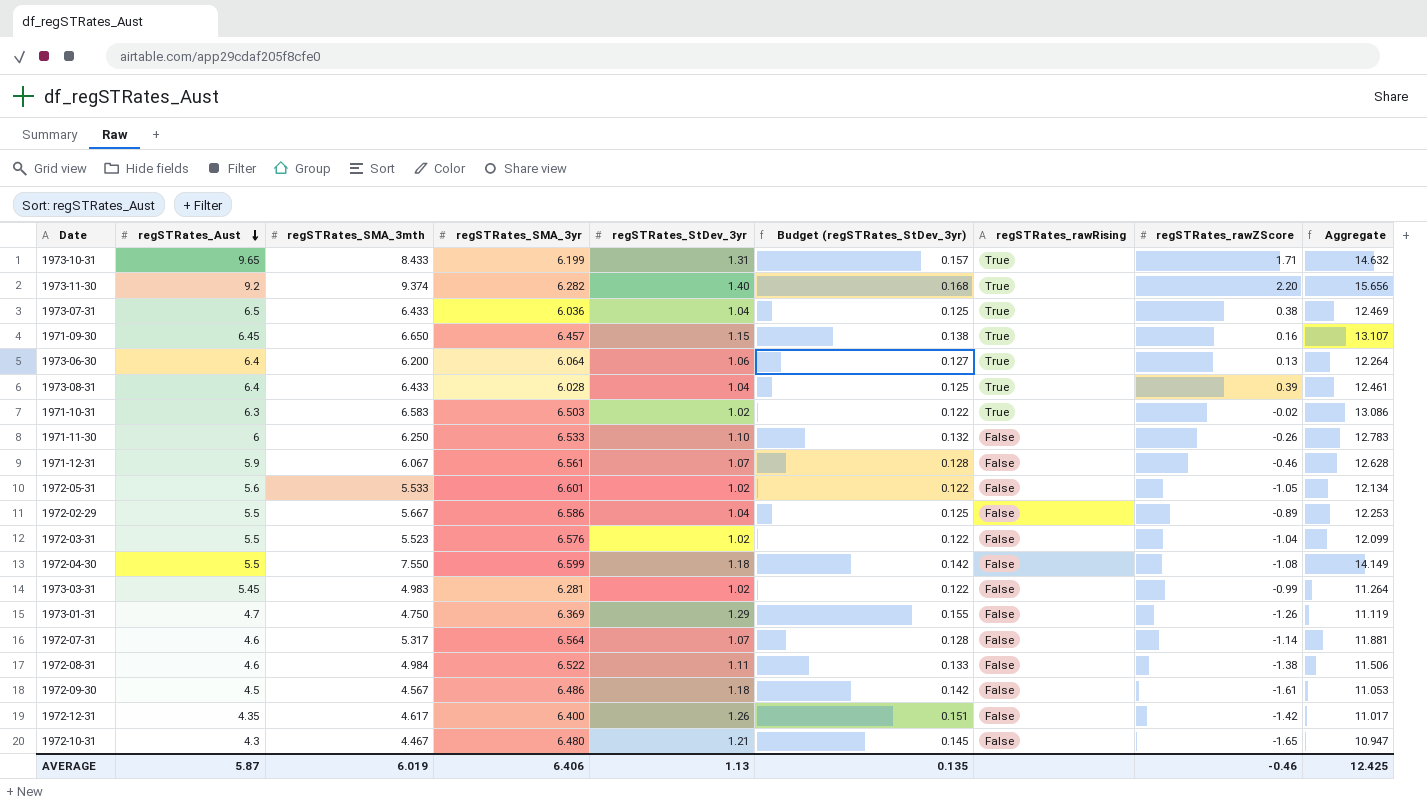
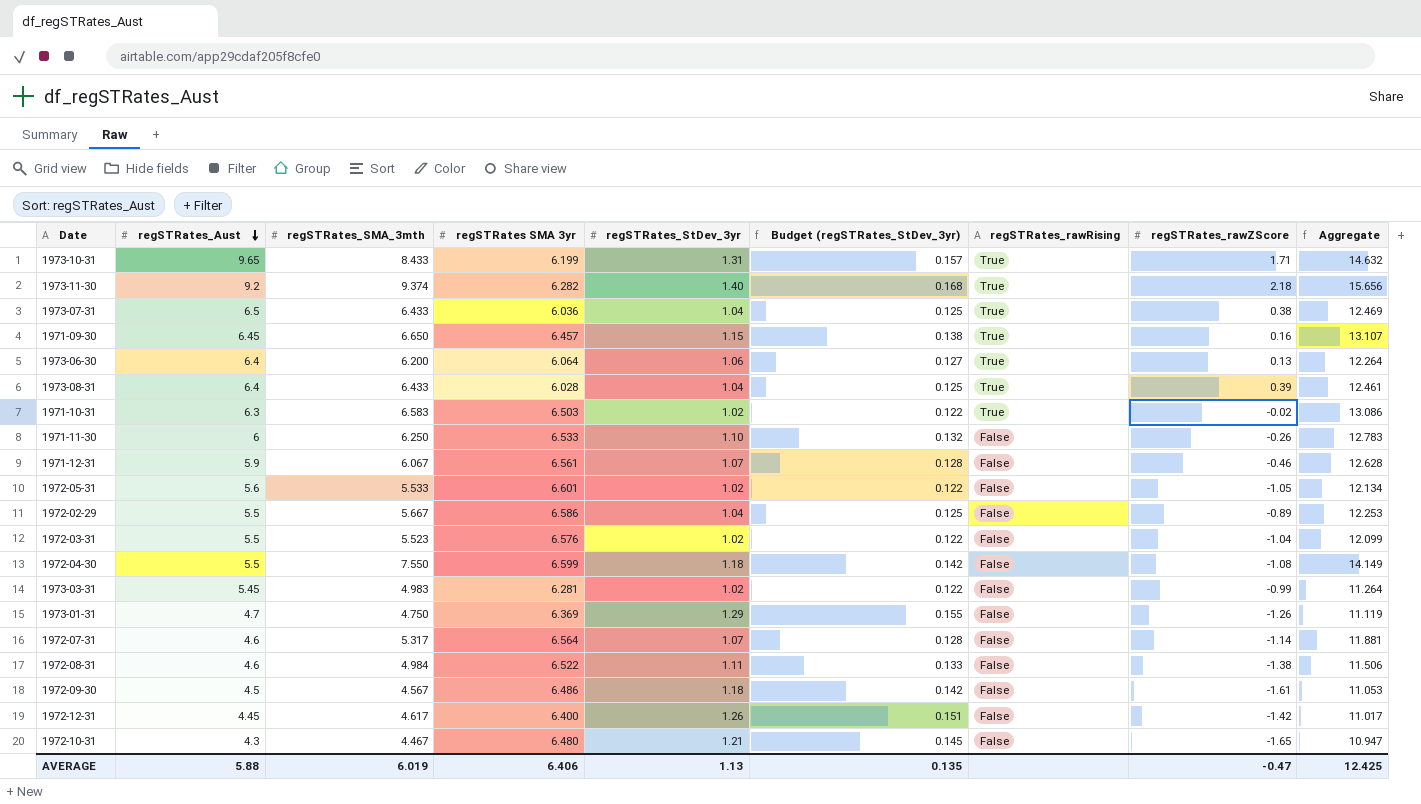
column name: regSTRates_SMA_3yr -> regSTRates SMA 3yr
1973-11-30 | regSTRates_rawZScore: 2.20 -> 2.18
1972-12-31 | regSTRates_Aust: 4.35 -> 4.45
AVERAGE | regSTRates_Aust: 5.87 -> 5.88
AVERAGE | regSTRates_rawZScore: -0.46 -> -0.47

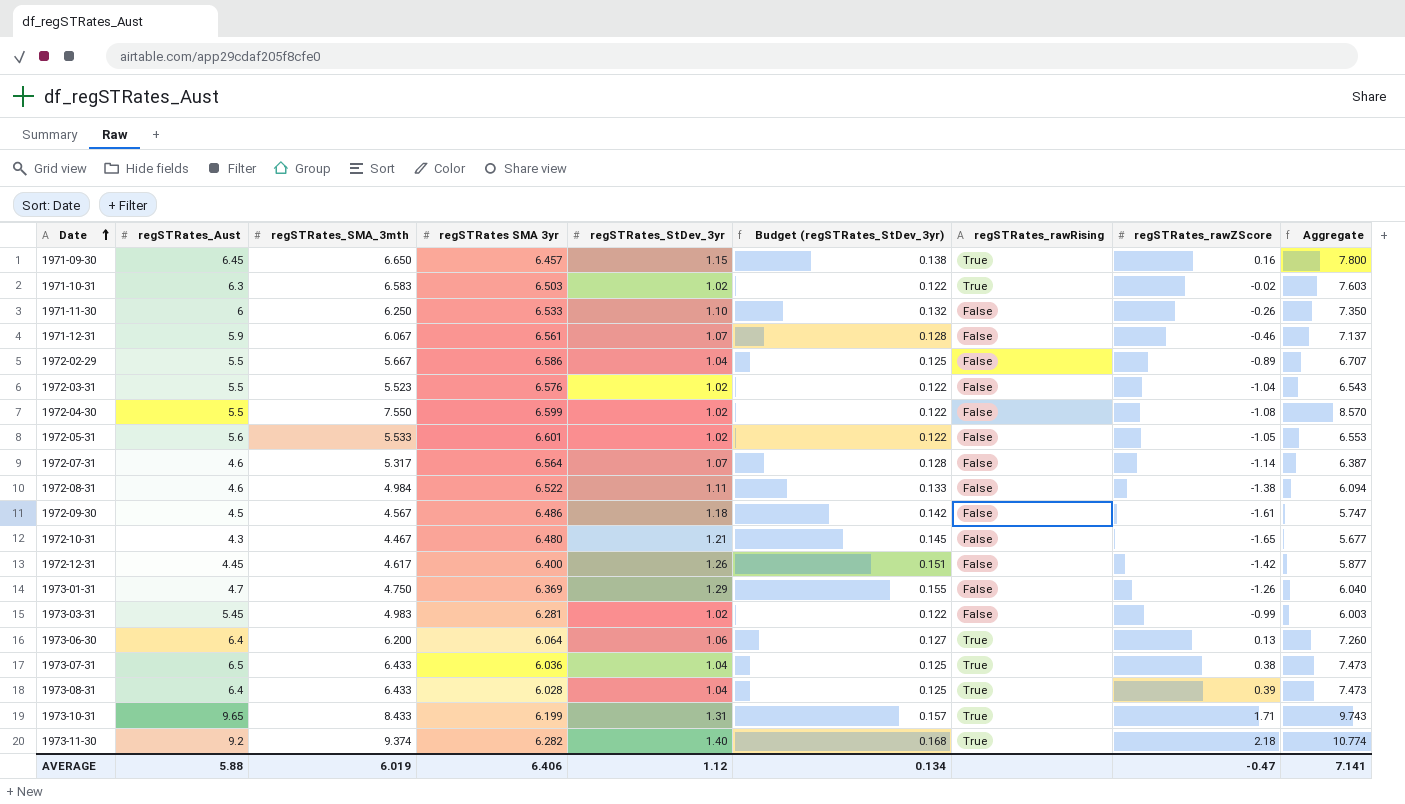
row order: regSTRates_Aust descending -> Date ascending
column Aggregate | formula: [regSTRates_SMA_3mth] + [regSTRates SMA 3yr] -> [regSTRates_SMA_3mth] + [regSTRates_StDev_3yr]
1972-04-30 | regSTRates_StDev_3yr: 1.18 -> 1.02
1972-04-30 | Budget (regSTRates_StDev_3yr): 0.142 -> 0.122
AVERAGE | regSTRates_StDev_3yr: 1.13 -> 1.12
AVERAGE | Budget (regSTRates_StDev_3yr): 0.135 -> 0.134
AVERAGE | Aggregate: 12.425 -> 7.141

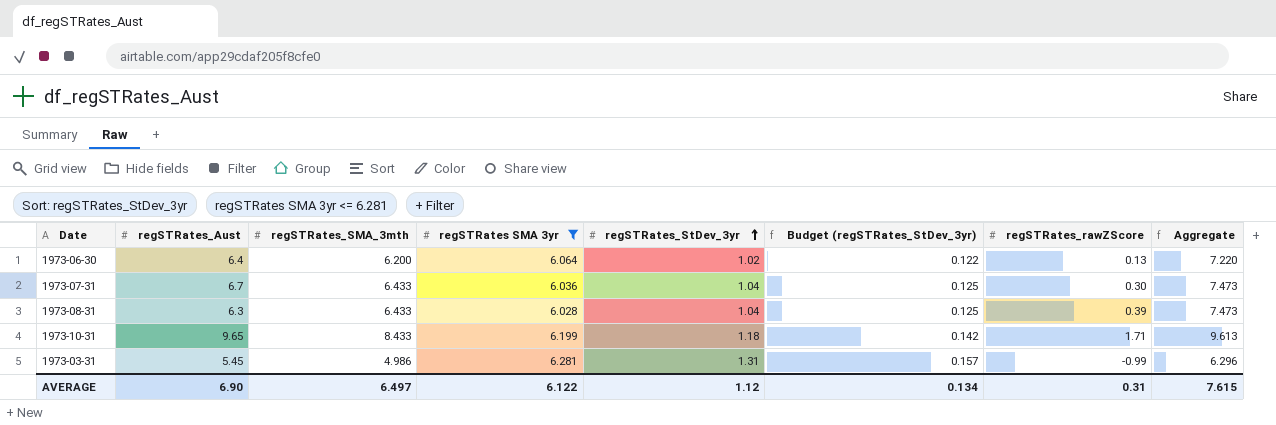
filter: none -> regSTRates SMA 3yr <= 6.281
row order: Date ascending -> regSTRates_StDev_3yr ascending
column regSTRates_rawRising | position: 7 -> none
1973-06-30 | regSTRates_StDev_3yr: 1.06 -> 1.02
1973-06-30 | Budget (regSTRates_StDev_3yr): 0.127 -> 0.122
1973-06-30 | Aggregate: 7.260 -> 7.220
1973-07-31 | regSTRates_Aust: 6.5 -> 6.7
1973-07-31 | regSTRates_rawZScore: 0.38 -> 0.30
1973-08-31 | regSTRates_Aust: 6.4 -> 6.3
1973-10-31 | regSTRates_StDev_3yr: 1.31 -> 1.18
1973-10-31 | Budget (regSTRates_StDev_3yr): 0.157 -> 0.142
1973-10-31 | Aggregate: 9.743 -> 9.613
1973-03-31 | regSTRates_SMA_3mth: 4.983 -> 4.986
1973-03-31 | regSTRates_StDev_3yr: 1.02 -> 1.31
1973-03-31 | Budget (regSTRates_StDev_3yr): 0.122 -> 0.157
1973-03-31 | Aggregate: 6.003 -> 6.296
AVERAGE | regSTRates_Aust: 5.88 -> 6.90
AVERAGE | regSTRates_SMA_3mth: 6.019 -> 6.497
AVERAGE | regSTRates SMA 3yr: 6.406 -> 6.122
AVERAGE | regSTRates_rawZScore: -0.47 -> 0.31
AVERAGE | Aggregate: 7.141 -> 7.615

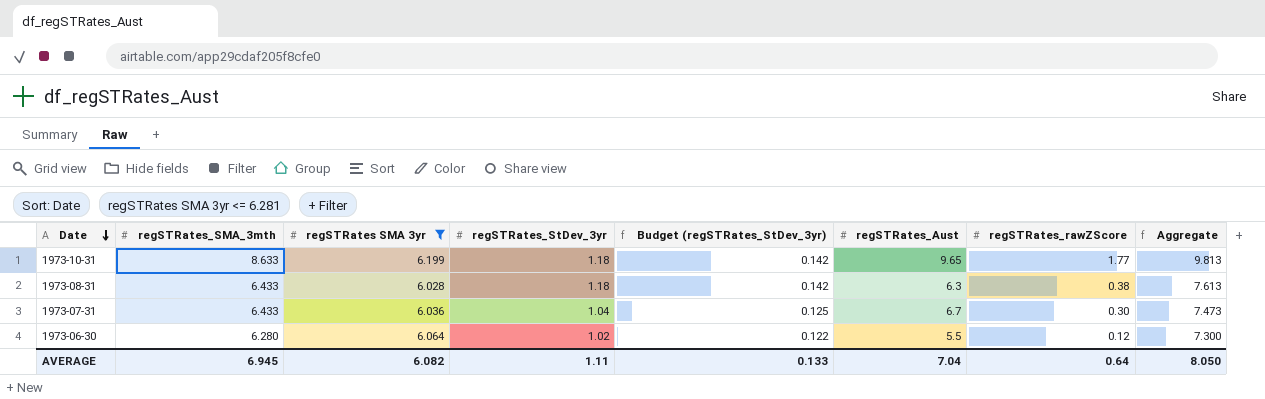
row order: regSTRates_StDev_3yr ascending -> Date descending
column regSTRates_Aust | position: 2 -> 6
row 1973-03-31: 5.45 | 4.986 | 6.281 | 1.31 | 0.157 | -0.99 | 6.296 -> none
1973-10-31 | regSTRates_SMA_3mth: 8.433 -> 8.633
1973-10-31 | regSTRates_rawZScore: 1.71 -> 1.77
1973-10-31 | Aggregate: 9.613 -> 9.813
1973-08-31 | regSTRates_StDev_3yr: 1.04 -> 1.18
1973-08-31 | Budget (regSTRates_StDev_3yr): 0.125 -> 0.142
1973-08-31 | regSTRates_rawZScore: 0.39 -> 0.38
1973-08-31 | Aggregate: 7.473 -> 7.613
1973-06-30 | regSTRates_SMA_3mth: 6.200 -> 6.280
1973-06-30 | regSTRates_Aust: 6.4 -> 5.5
1973-06-30 | regSTRates_rawZScore: 0.13 -> 0.12
1973-06-30 | Aggregate: 7.220 -> 7.300
AVERAGE | regSTRates_SMA_3mth: 6.497 -> 6.945
AVERAGE | regSTRates SMA 3yr: 6.122 -> 6.082
AVERAGE | regSTRates_StDev_3yr: 1.12 -> 1.11
AVERAGE | Budget (regSTRates_StDev_3yr): 0.134 -> 0.133
AVERAGE | regSTRates_Aust: 6.90 -> 7.04
AVERAGE | regSTRates_rawZScore: 0.31 -> 0.64
AVERAGE | Aggregate: 7.615 -> 8.050

